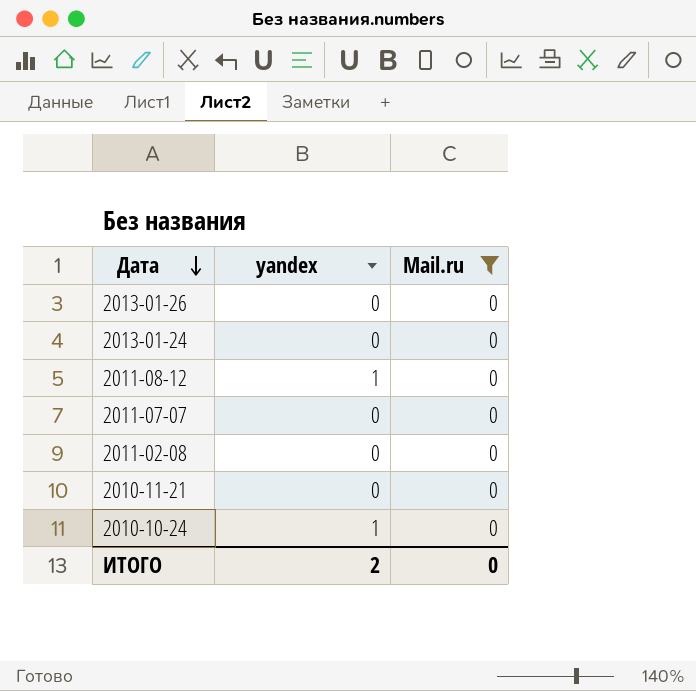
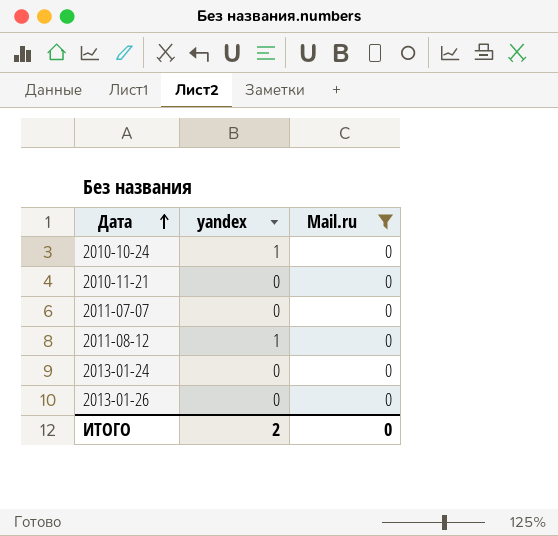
row order: Дата descending -> Дата ascending
row 2011-02-08: 0 | 0 -> none

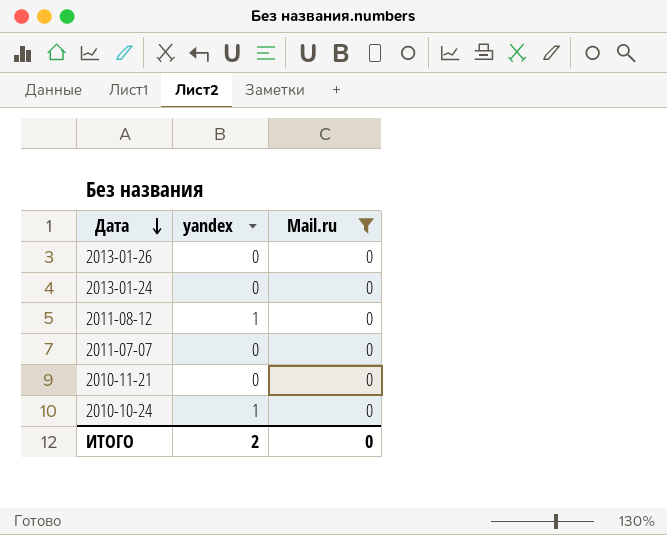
row order: Дата ascending -> Дата descending

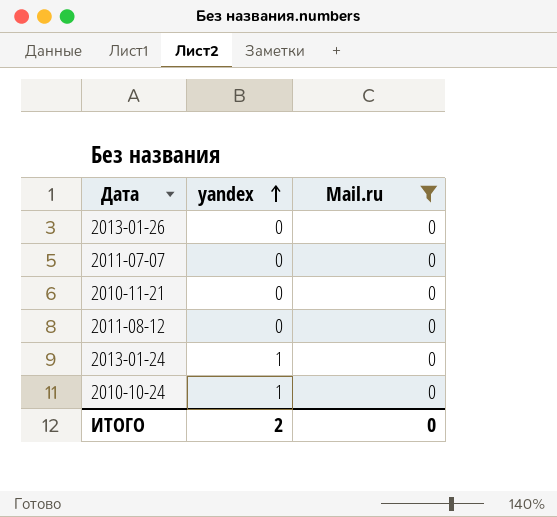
row order: Дата descending -> yandex ascending
2011-08-12 | yandex: 1 -> 0
2013-01-24 | yandex: 0 -> 1

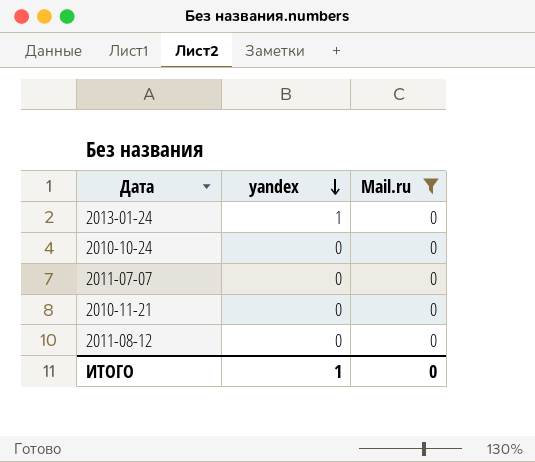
row order: yandex ascending -> yandex descending
row 2013-01-26: 0 | 0 -> none
2010-10-24 | yandex: 1 -> 0
ИТОГО | yandex: 2 -> 1

